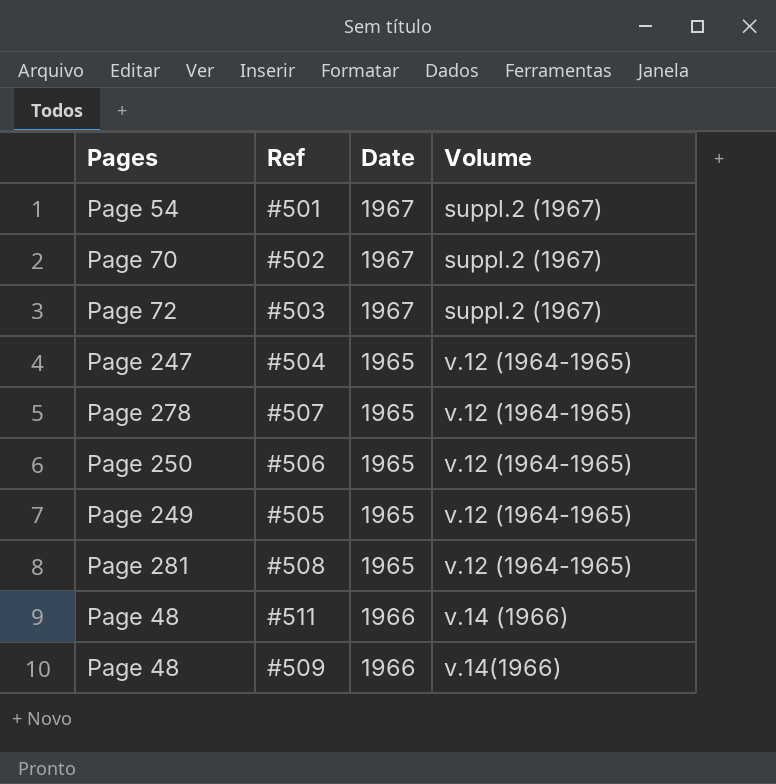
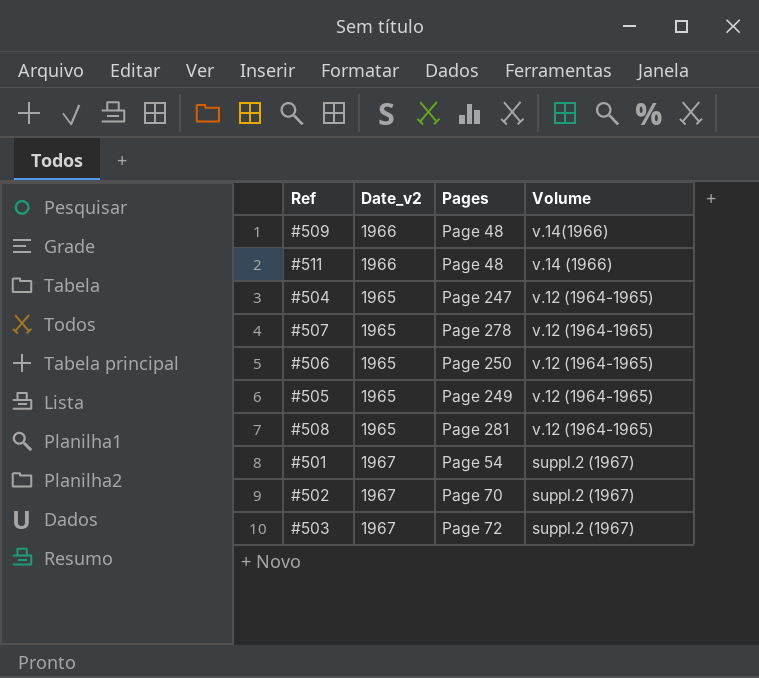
row order: Volume ascending -> Volume descending
column name: Date -> Date_v2
column Pages | position: 1 -> 3

